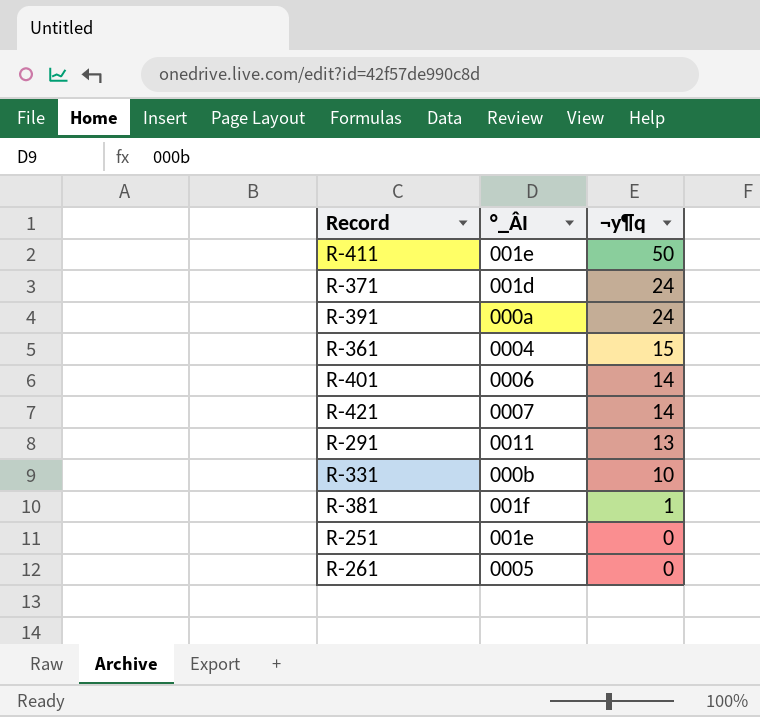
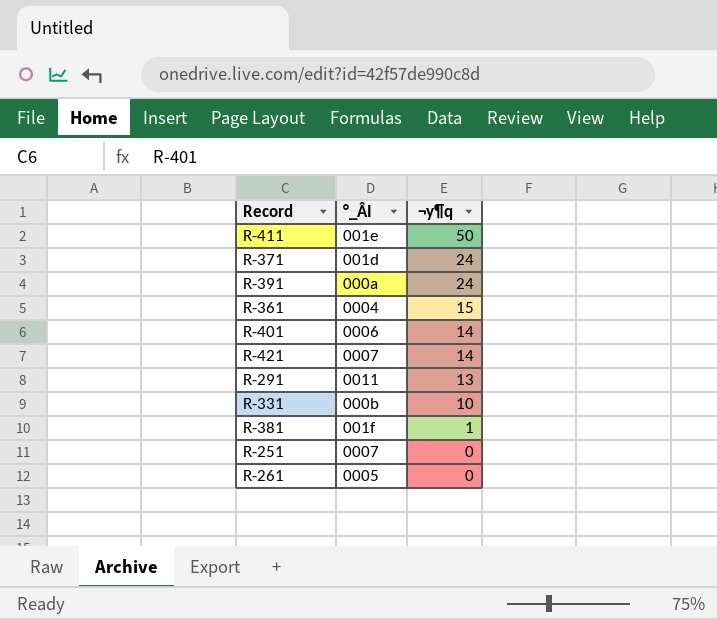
R-251 | °_ÂI: 001e -> 0007

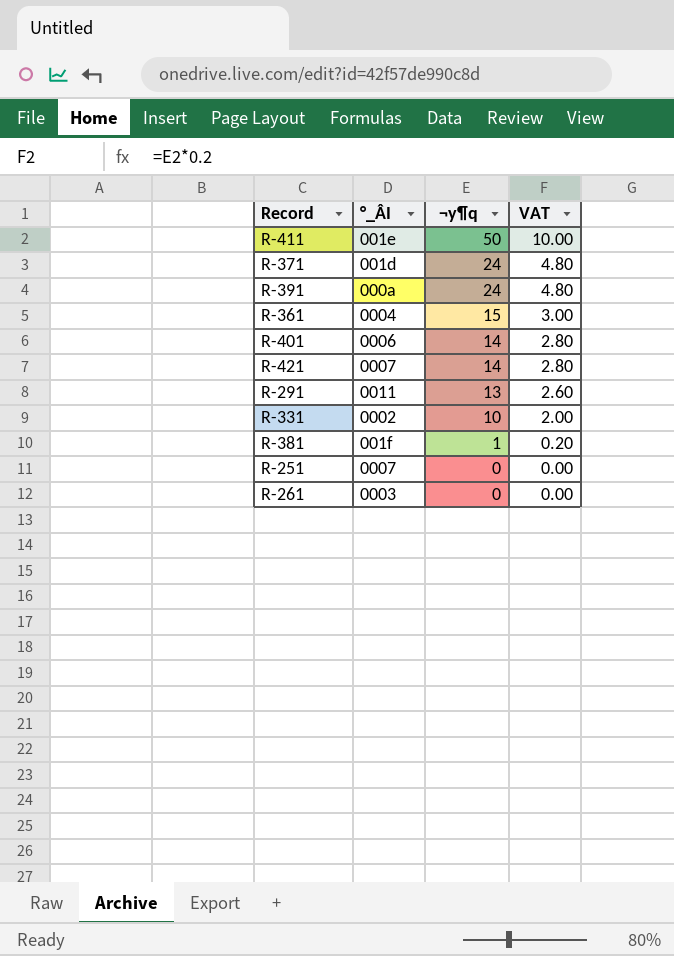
column VAT | formula: none -> [¬y¶q] * 0.2
R-331 | °_ÂI: 000b -> 0002
R-261 | °_ÂI: 0005 -> 0003

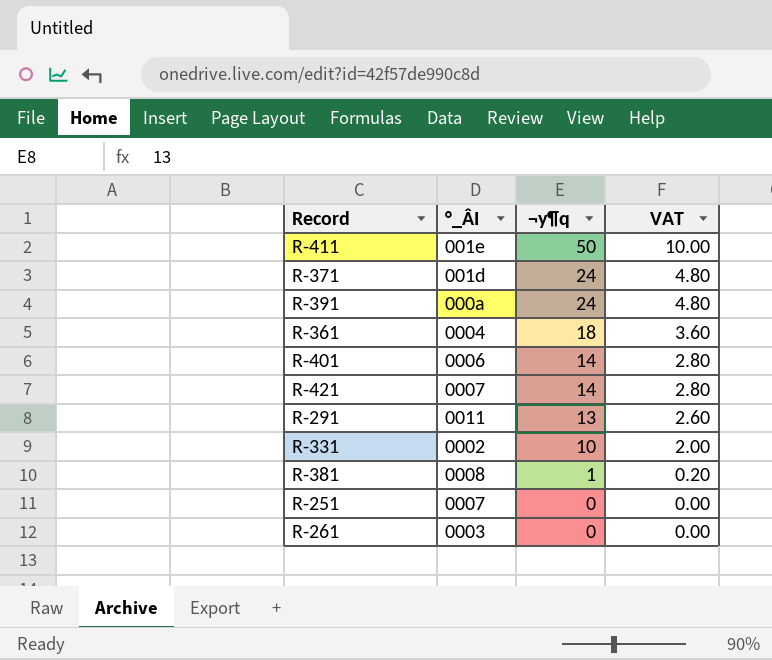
R-361 | ¬y¶q: 15 -> 18
R-361 | VAT: 3.00 -> 3.60
R-381 | °_ÂI: 001f -> 0008

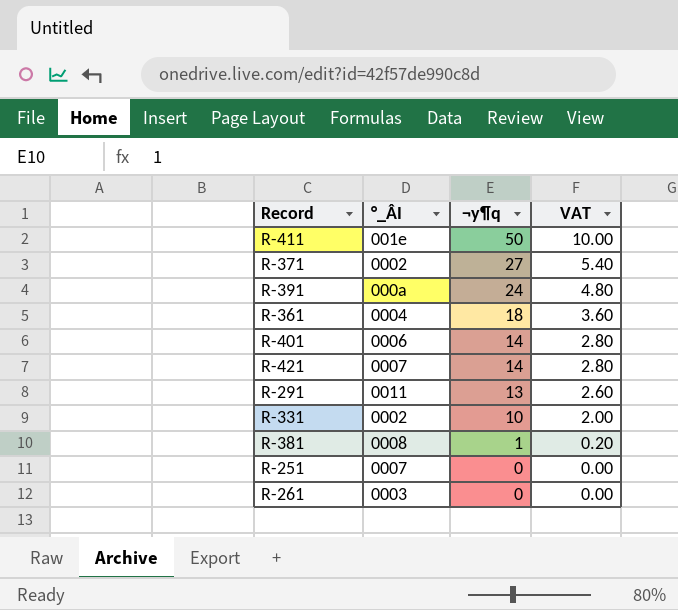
R-371 | °_ÂI: 001d -> 0002
R-371 | ¬y¶q: 24 -> 27
R-371 | VAT: 4.80 -> 5.40

